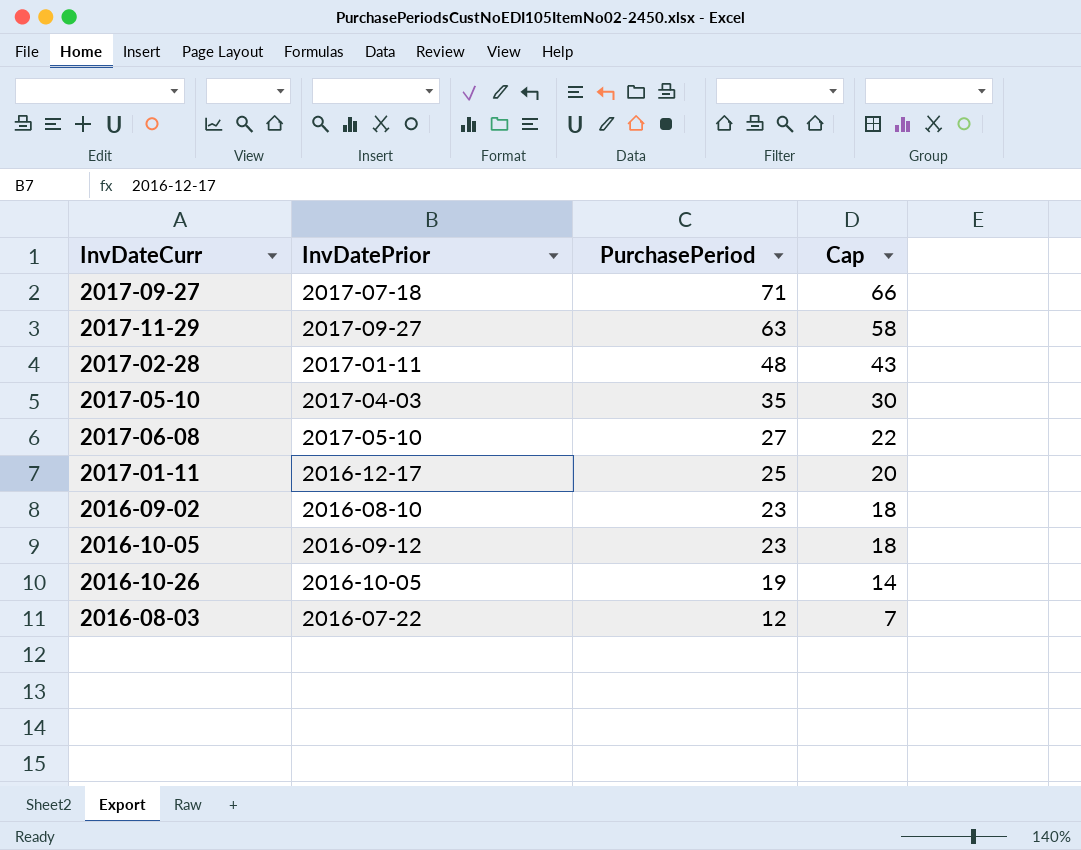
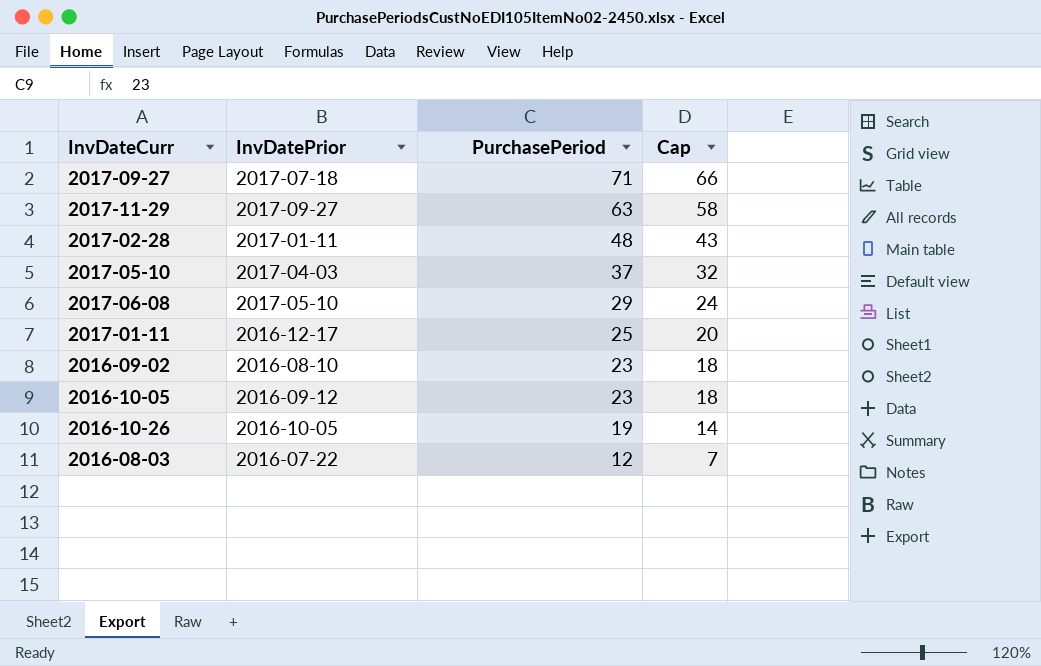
2017-05-10 | PurchasePeriod: 35 -> 37
2017-05-10 | Cap: 30 -> 32
2017-06-08 | PurchasePeriod: 27 -> 29
2017-06-08 | Cap: 22 -> 24

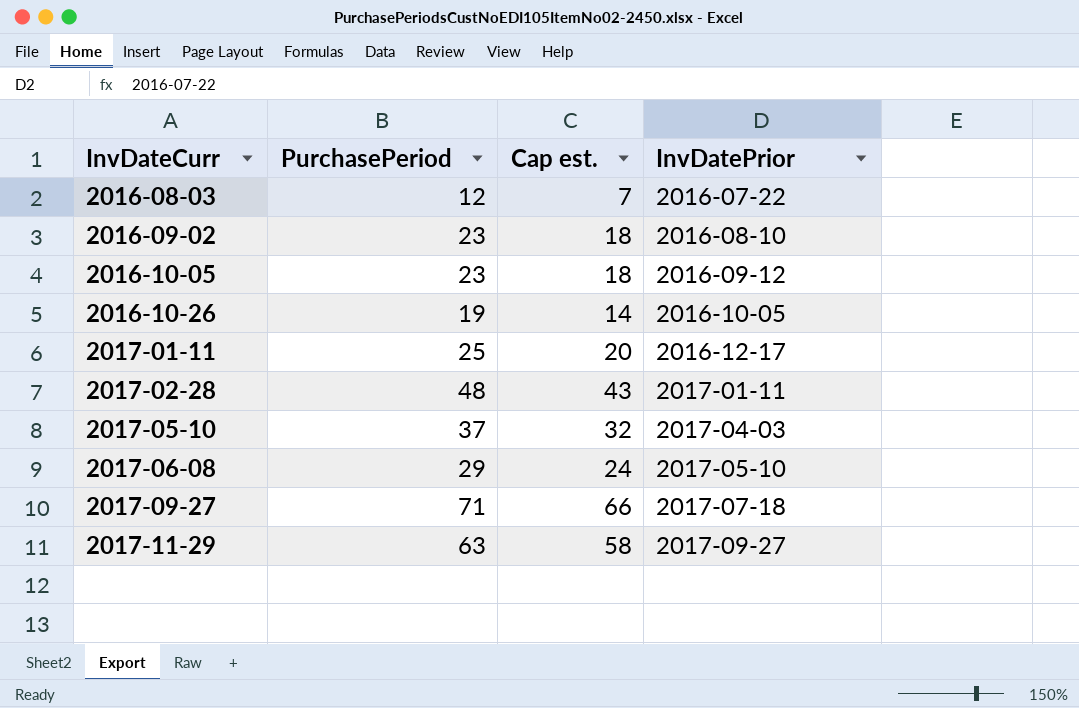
row order: PurchasePeriod descending -> InvDateCurr ascending
column name: Cap -> Cap est.
column InvDatePrior | position: 2 -> 4

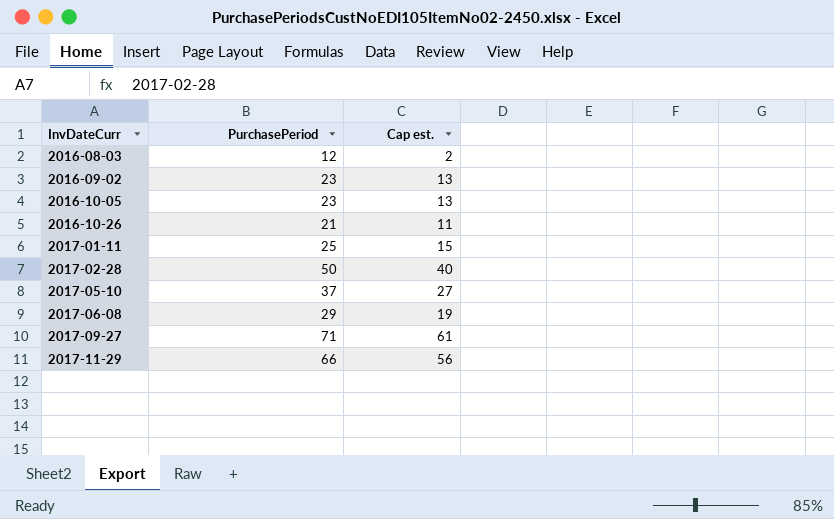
column InvDatePrior | position: 4 -> none
column Cap est. | formula: [PurchasePeriod] - 5 -> [PurchasePeriod] - 10
2016-10-26 | PurchasePeriod: 19 -> 21
2017-02-28 | PurchasePeriod: 48 -> 50
2017-11-29 | PurchasePeriod: 63 -> 66

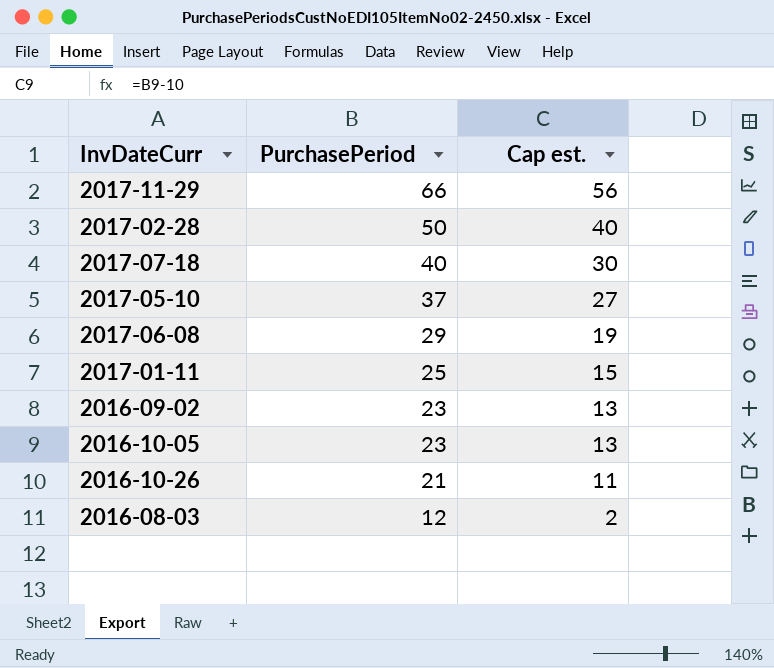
row order: InvDateCurr ascending -> PurchasePeriod descending
row 2017-09-27: 71 | 61 -> none
row 2017-07-18: none -> 40 | 30

